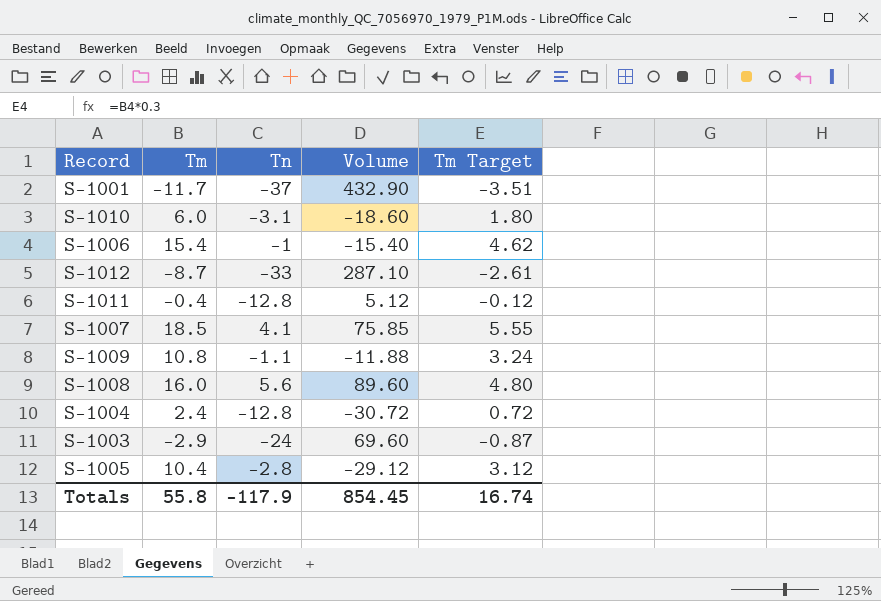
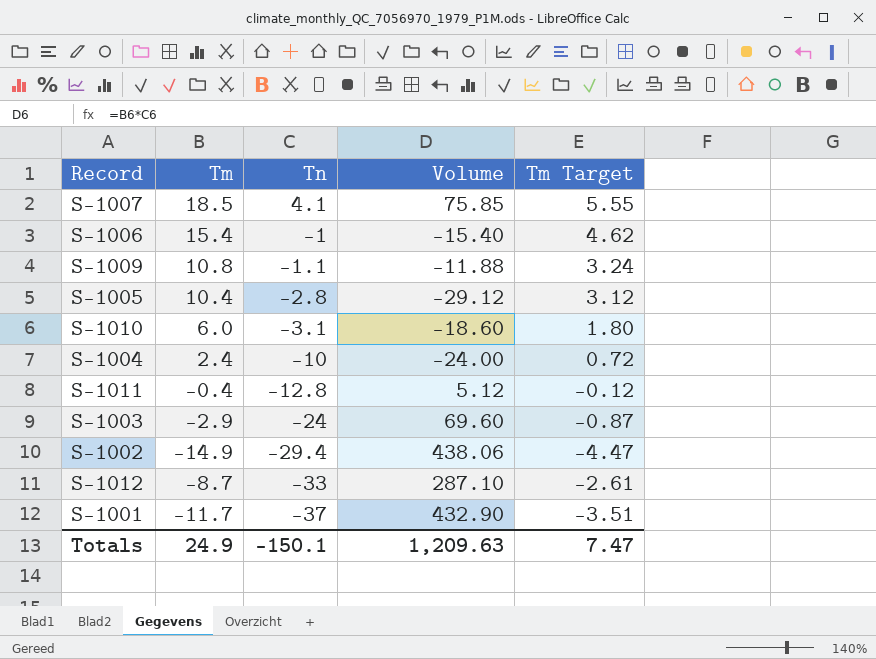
row order: none -> Tn descending
row S-1008: 16.0 | 5.6 | 89.60 | 4.80 -> none
S-1004 | Tn: -12.8 -> -10
S-1004 | Volume: -30.72 -> -24.00
row S-1002: none -> -14.9 | -29.4 | 438.06 | -4.47
Totals | Tm: 55.8 -> 24.9
Totals | Tn: -117.9 -> -150.1
Totals | Volume: 854.45 -> 1,209.63
Totals | Tm Target: 16.74 -> 7.47

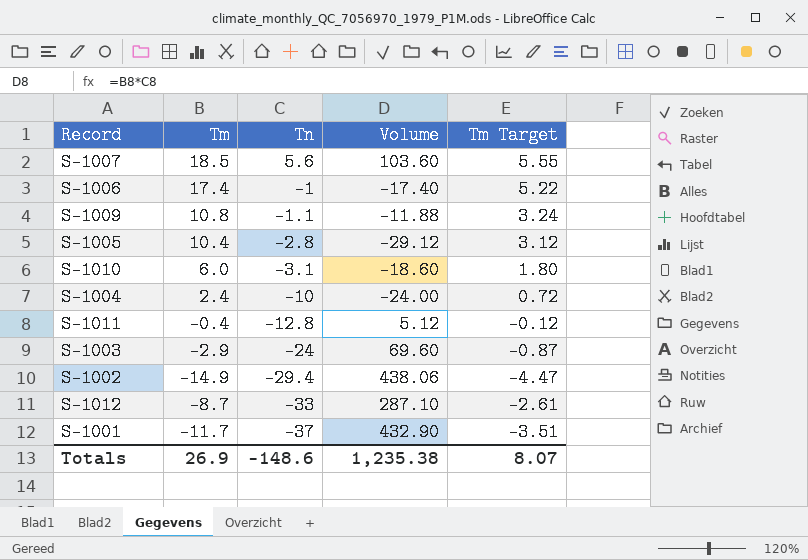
S-1007 | Tn: 4.1 -> 5.6
S-1007 | Volume: 75.85 -> 103.60
S-1006 | Tm: 15.4 -> 17.4
S-1006 | Volume: -15.40 -> -17.40
S-1006 | Tm Target: 4.62 -> 5.22
Totals | Tm: 24.9 -> 26.9
Totals | Tn: -150.1 -> -148.6
Totals | Volume: 1,209.63 -> 1,235.38
Totals | Tm Target: 7.47 -> 8.07

